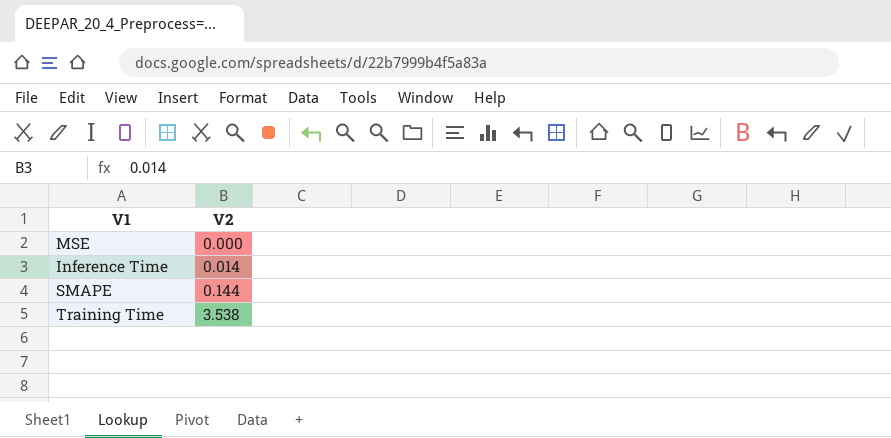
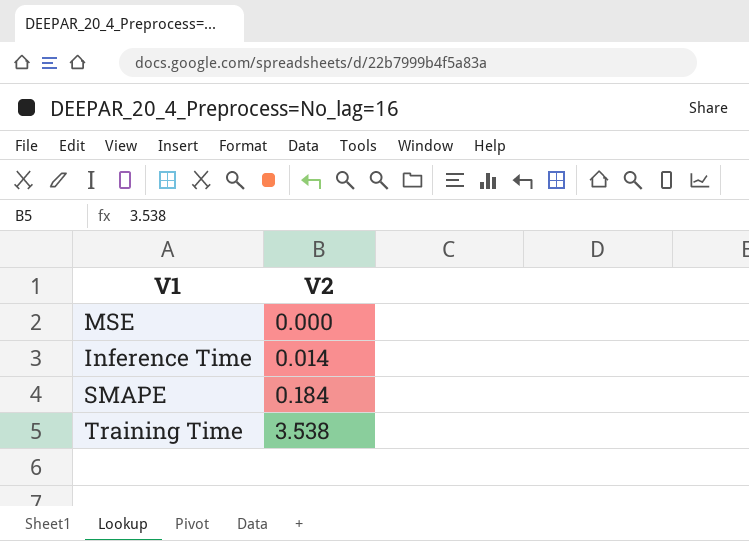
SMAPE | V2: 0.144 -> 0.184

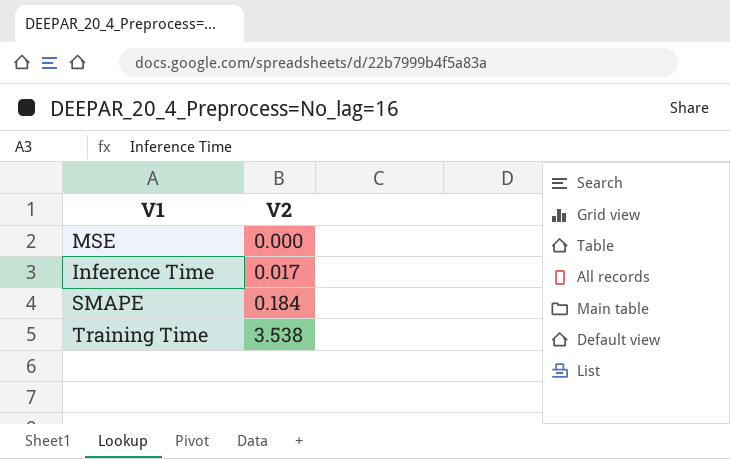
Inference Time | V2: 0.014 -> 0.017

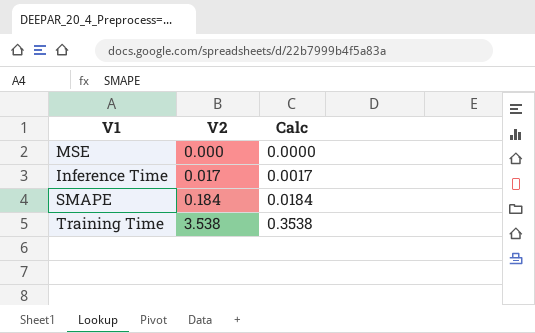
column Calc | formula: none -> [V2] * 0.1

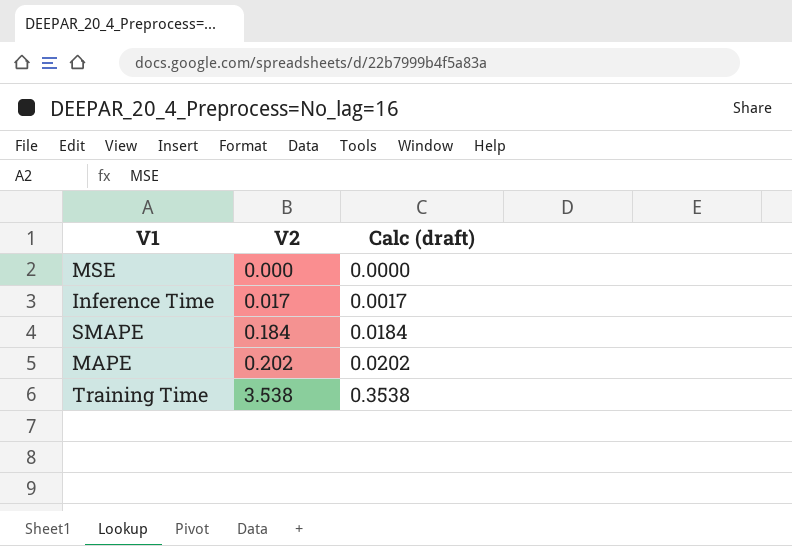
column name: Calc -> Calc (draft)
row MAPE: none -> 0.202 | 0.0202

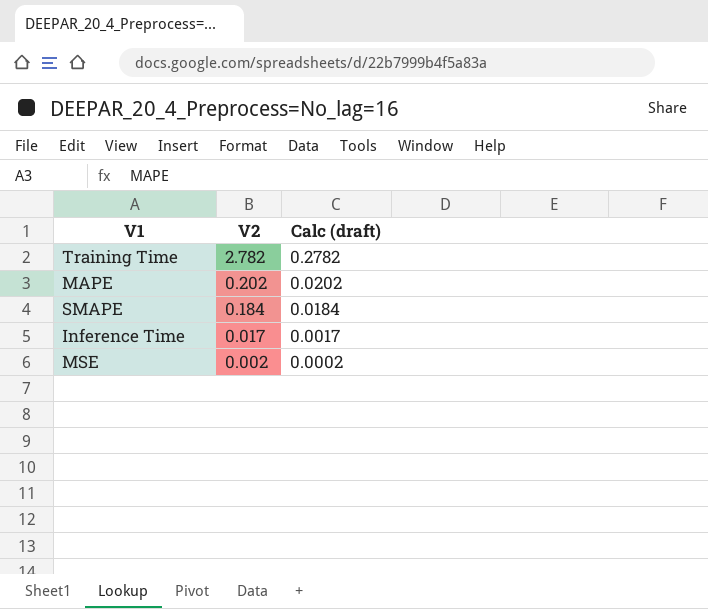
row order: V2 ascending -> V2 descending
Training Time | V2: 3.538 -> 2.782
Training Time | Calc (draft): 0.3538 -> 0.2782
MSE | V2: 0.000 -> 0.002
MSE | Calc (draft): 0.0000 -> 0.0002

